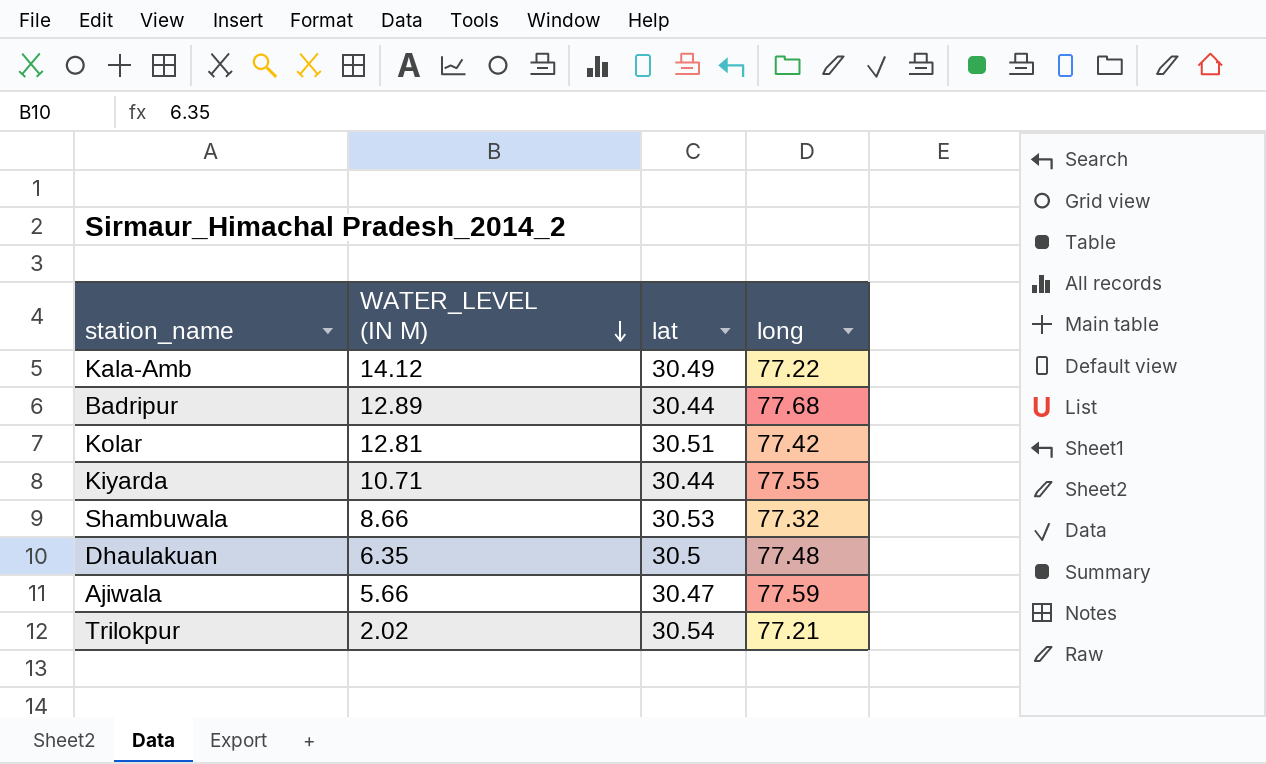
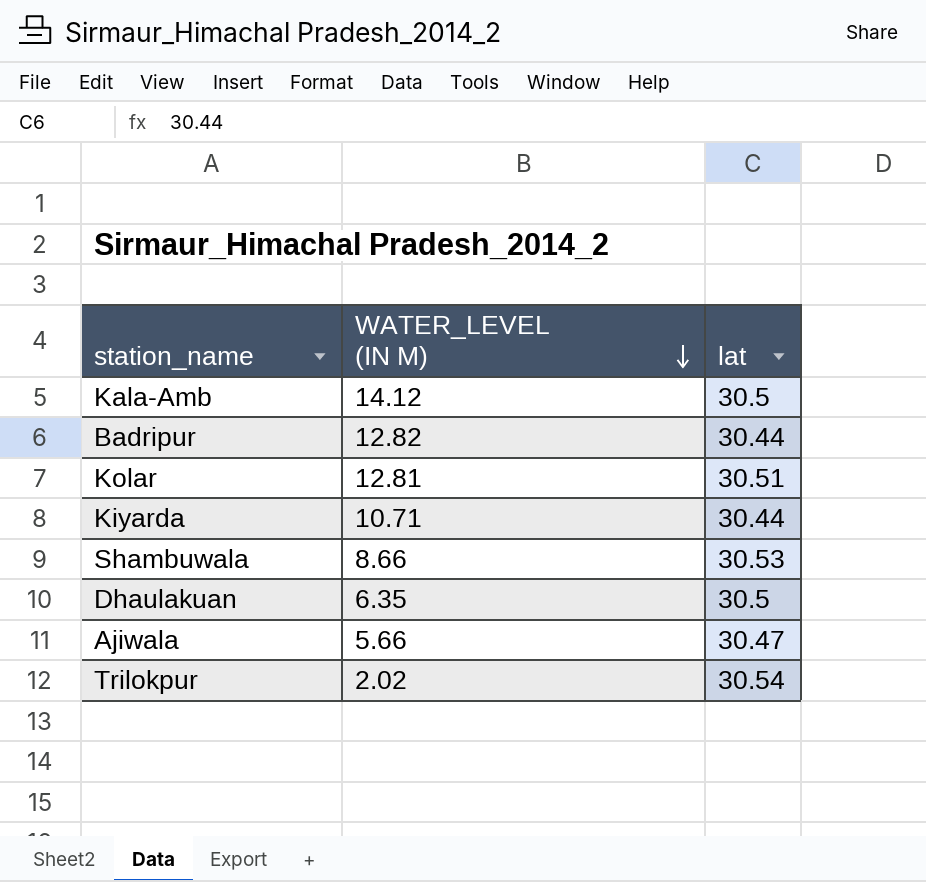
column long | position: 4 -> none
Kala-Amb | lat: 30.49 -> 30.5
Badripur | WATER_LEVEL (IN M): 12.89 -> 12.82

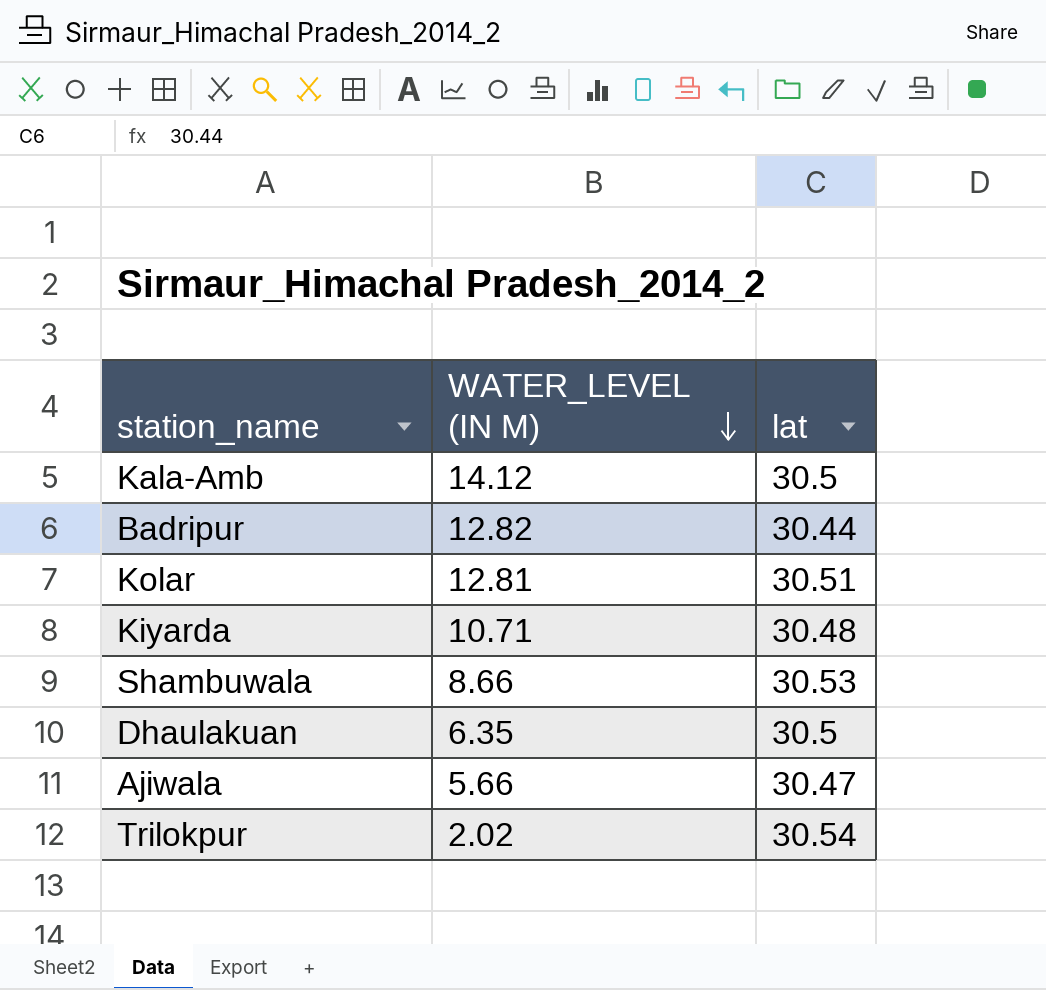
Kiyarda | lat: 30.44 -> 30.48

